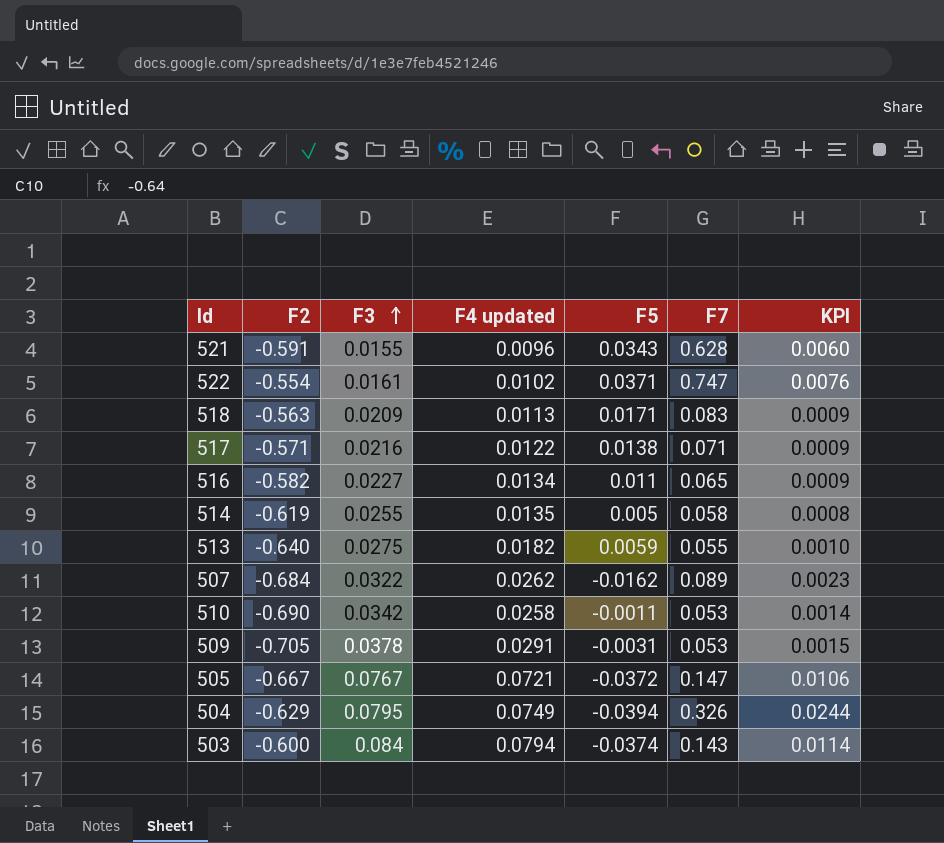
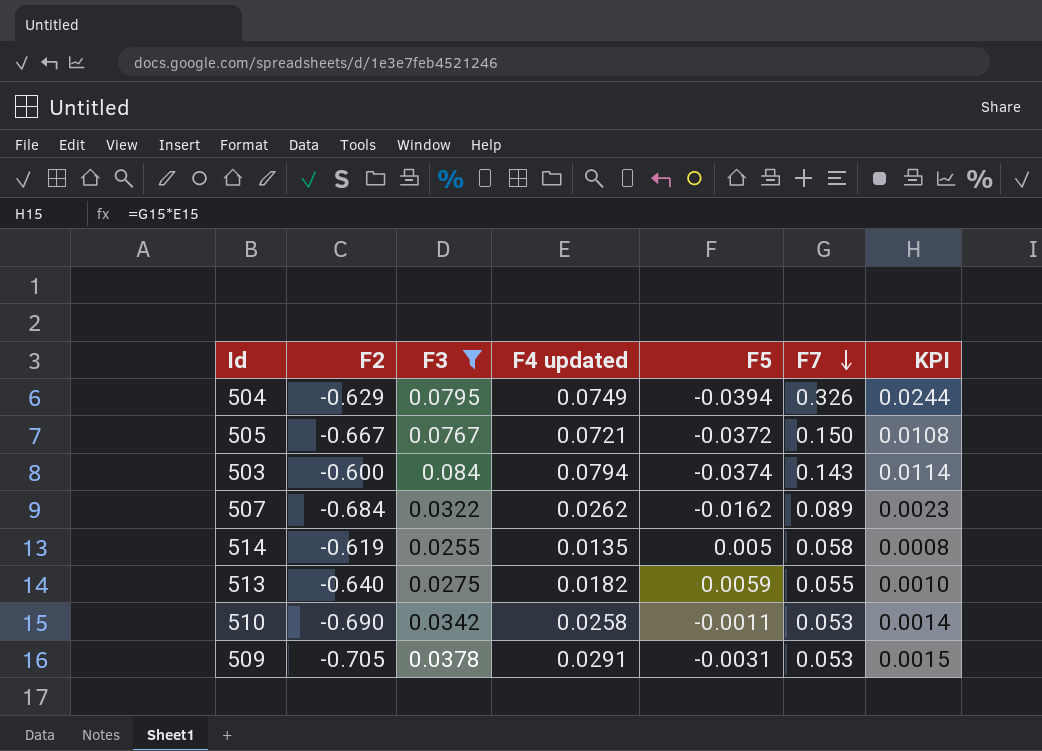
filter: none -> F3 >= 0.0255
row order: F3 ascending -> F7 descending
505 | F7: 0.147 -> 0.150
505 | KPI: 0.0106 -> 0.0108

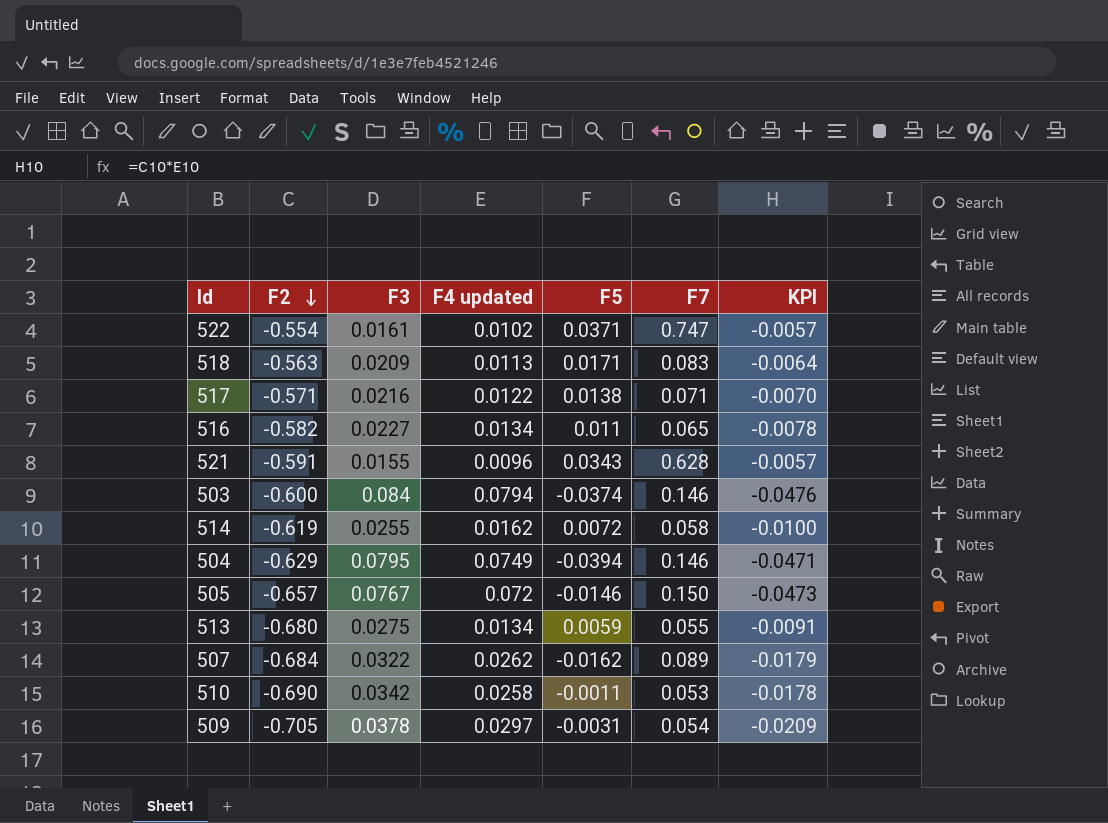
filter: F3 >= 0.0255 -> none
row order: F7 descending -> F2 descending
column KPI | formula: [F4 updated] * [F7] -> [F2] * [F4 updated]
503 | F7: 0.143 -> 0.146
514 | F4 updated: 0.0135 -> 0.0162
514 | F5: 0.005 -> 0.0072
504 | F7: 0.326 -> 0.146
505 | F2: -0.667 -> -0.657
505 | F4 updated: 0.0721 -> 0.072
505 | F5: -0.0372 -> -0.0146
513 | F2: -0.640 -> -0.680
513 | F4 updated: 0.0182 -> 0.0134
509 | F4 updated: 0.0291 -> 0.0297
509 | F7: 0.053 -> 0.054

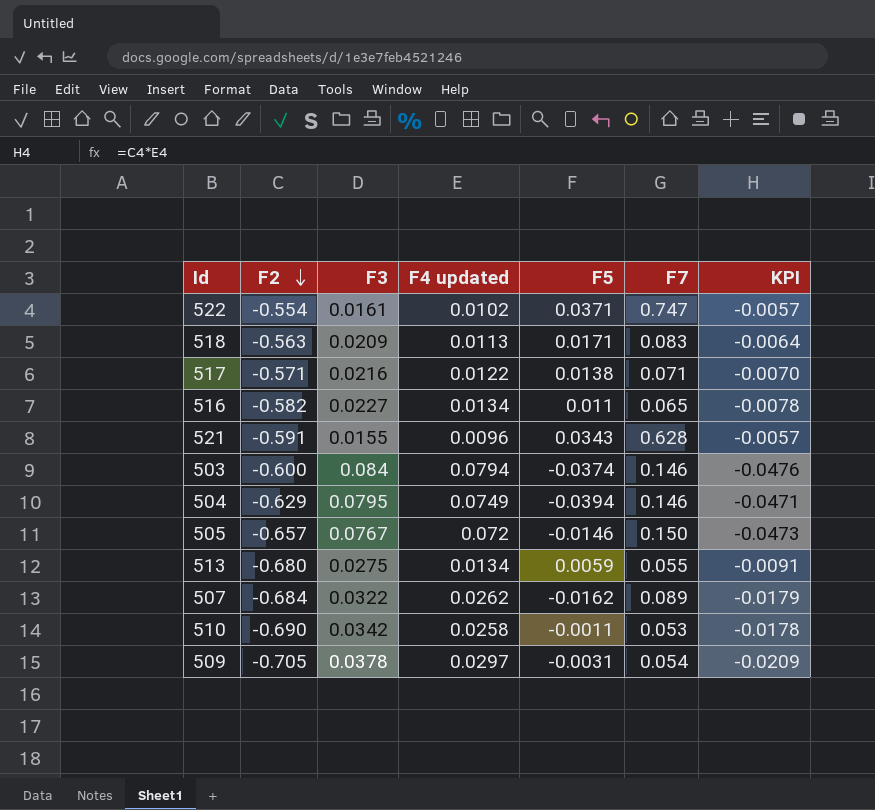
row 514: -0.619 | 0.0255 | 0.0162 | 0.0072 | 0.058 | -0.0100 -> none

